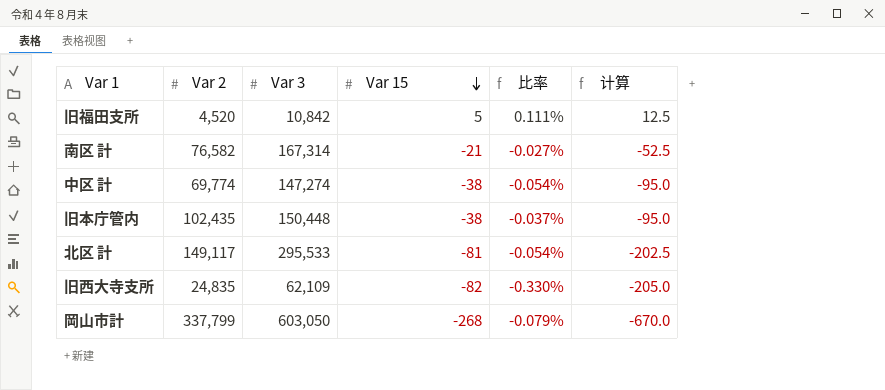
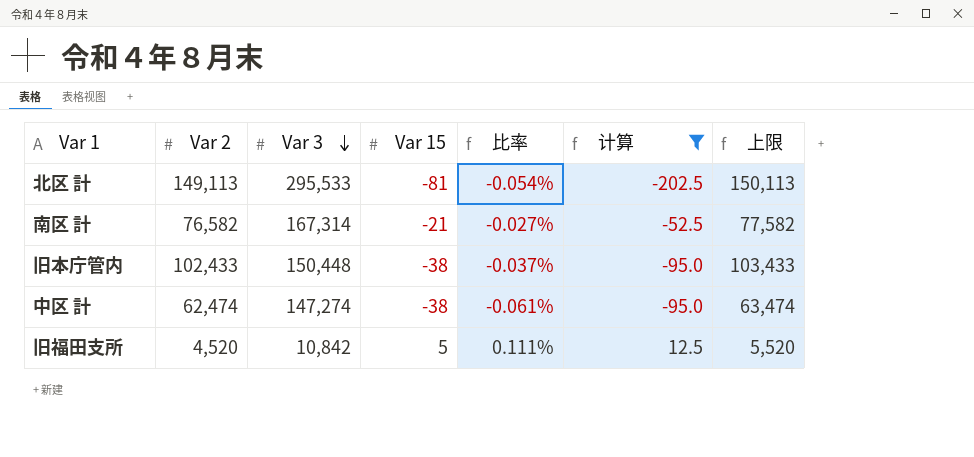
filter: none -> 计算 >= -202.5
row order: Var 15 descending -> Var 3 descending
column 上限 | formula: none -> [Var 2] + 1000
北区 計 | Var 2: 149,117 -> 149,113
旧本庁管内 | Var 2: 102,435 -> 102,433
中区 計 | Var 2: 69,774 -> 62,474
中区 計 | 比率: -0.054% -> -0.061%

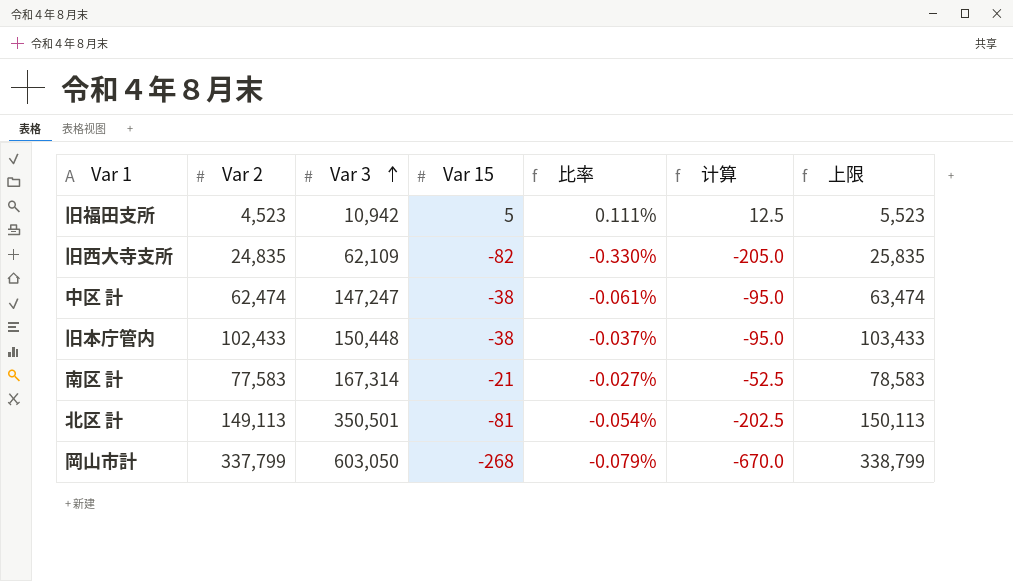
filter: 计算 >= -202.5 -> none
row order: Var 3 descending -> Var 3 ascending
旧福田支所 | Var 2: 4,520 -> 4,523
旧福田支所 | Var 3: 10,842 -> 10,942
旧福田支所 | 上限: 5,520 -> 5,523
中区 計 | Var 3: 147,274 -> 147,247
南区 計 | Var 2: 76,582 -> 77,583
南区 計 | 上限: 77,582 -> 78,583
北区 計 | Var 3: 295,533 -> 350,501

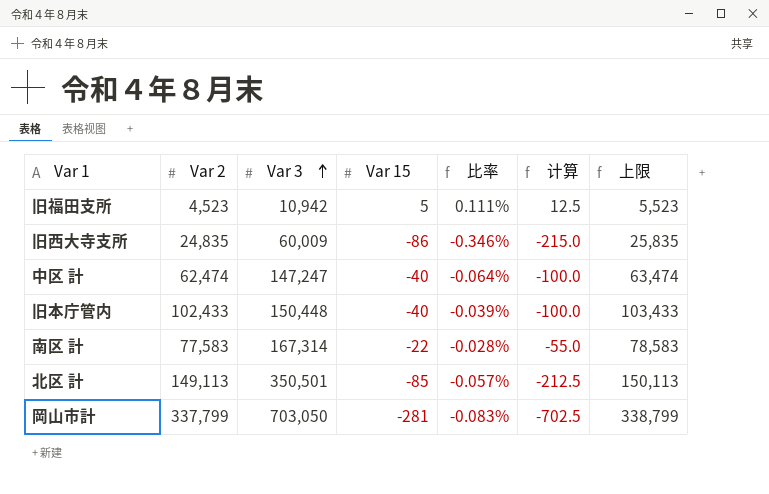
旧西大寺支所 | Var 3: 62,109 -> 60,009
旧西大寺支所 | Var 15: -82 -> -86
旧西大寺支所 | 比率: -0.330% -> -0.346%
旧西大寺支所 | 计算: -205.0 -> -215.0
中区 計 | Var 15: -38 -> -40
中区 計 | 比率: -0.061% -> -0.064%
中区 計 | 计算: -95.0 -> -100.0
旧本庁管内 | Var 15: -38 -> -40
旧本庁管内 | 比率: -0.037% -> -0.039%
旧本庁管内 | 计算: -95.0 -> -100.0
南区 計 | Var 15: -21 -> -22
南区 計 | 比率: -0.027% -> -0.028%
南区 計 | 计算: -52.5 -> -55.0
北区 計 | Var 15: -81 -> -85
北区 計 | 比率: -0.054% -> -0.057%
北区 計 | 计算: -202.5 -> -212.5
岡山市計 | Var 3: 603,050 -> 703,050
岡山市計 | Var 15: -268 -> -281
岡山市計 | 比率: -0.079% -> -0.083%
岡山市計 | 计算: -670.0 -> -702.5

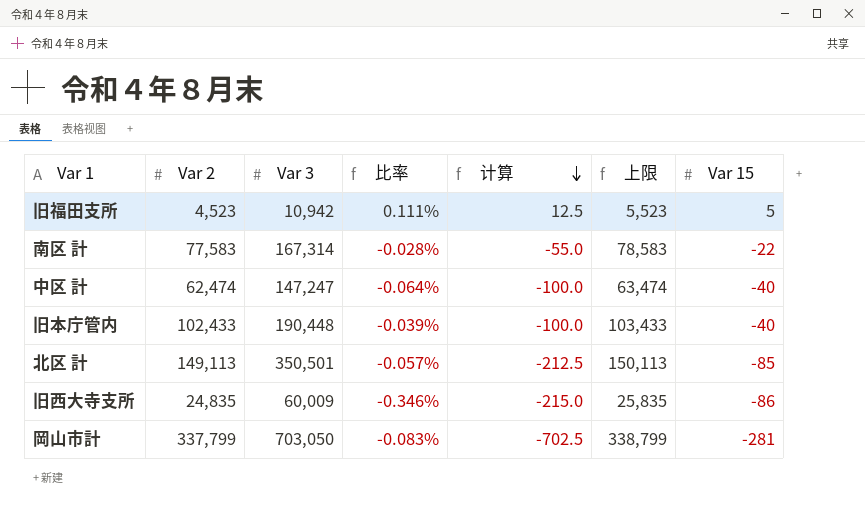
row order: Var 3 ascending -> 计算 descending
column Var 15 | position: 4 -> 7
旧本庁管内 | Var 3: 150,448 -> 190,448

